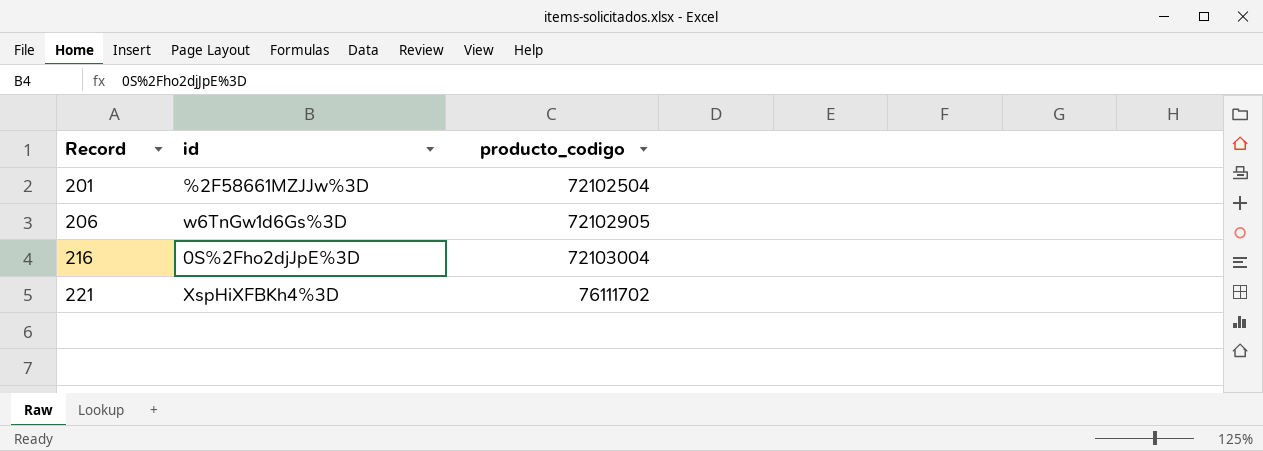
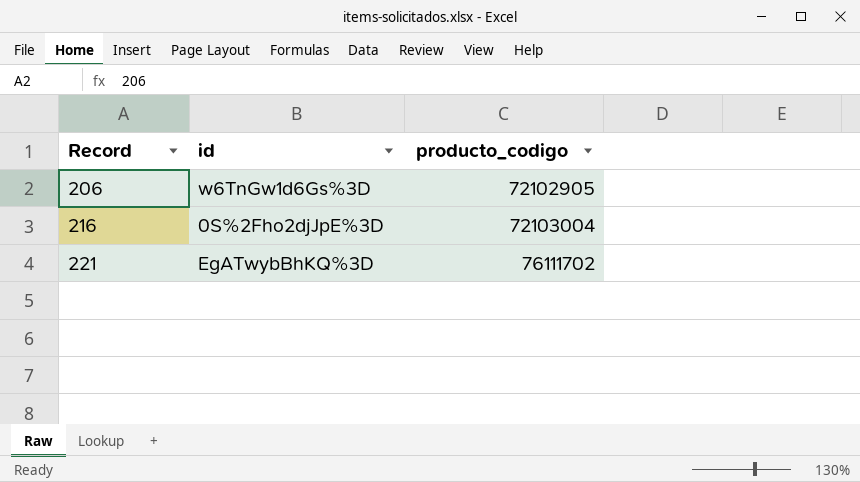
row 201: %2F58661MZJJw%3D | 72102504 -> none
221 | id: XspHiXFBKh4%3D -> EgATwybBhKQ%3D

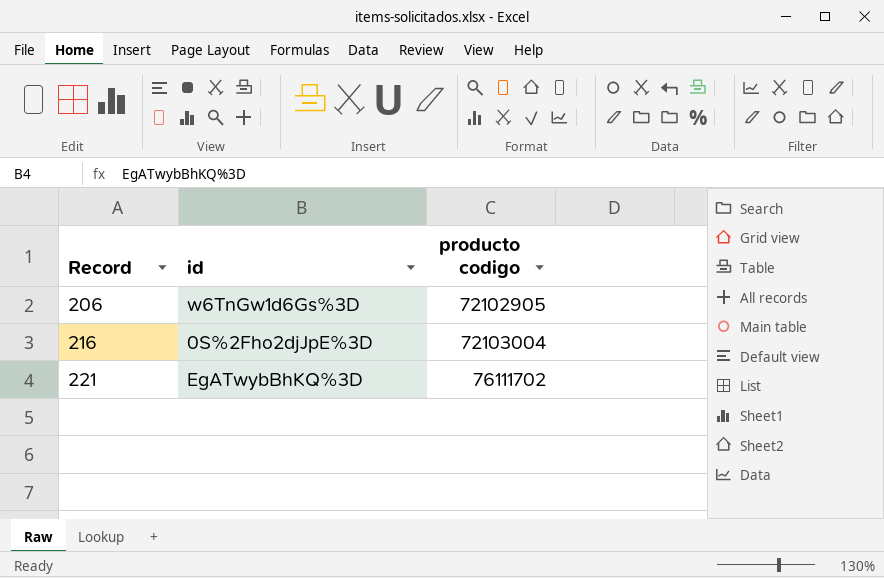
column name: producto_codigo -> producto codigo

